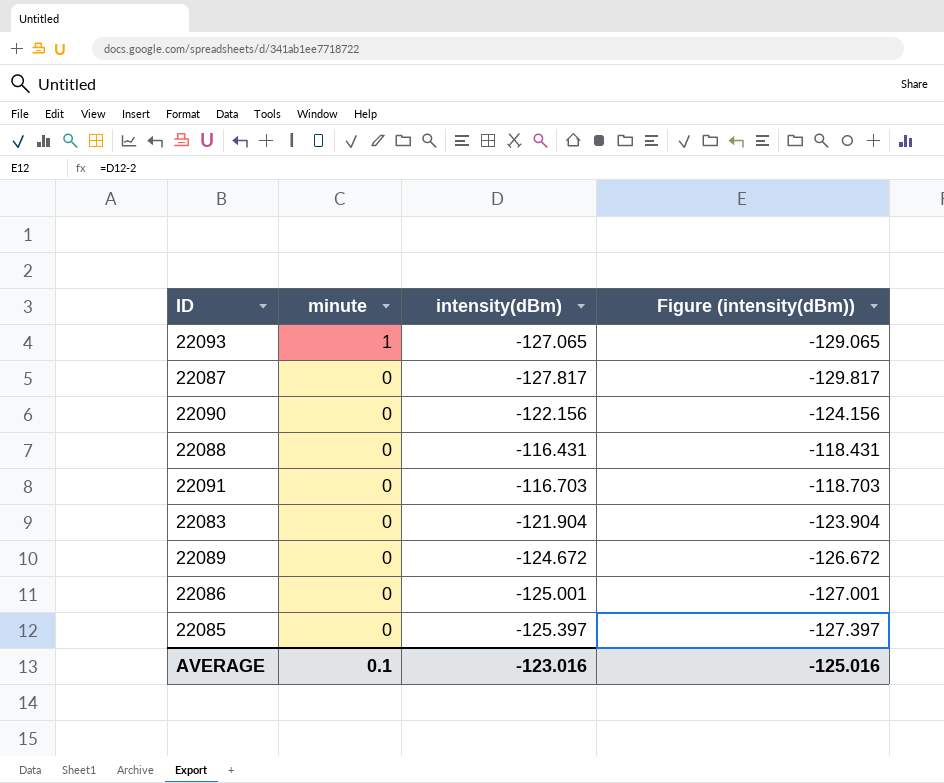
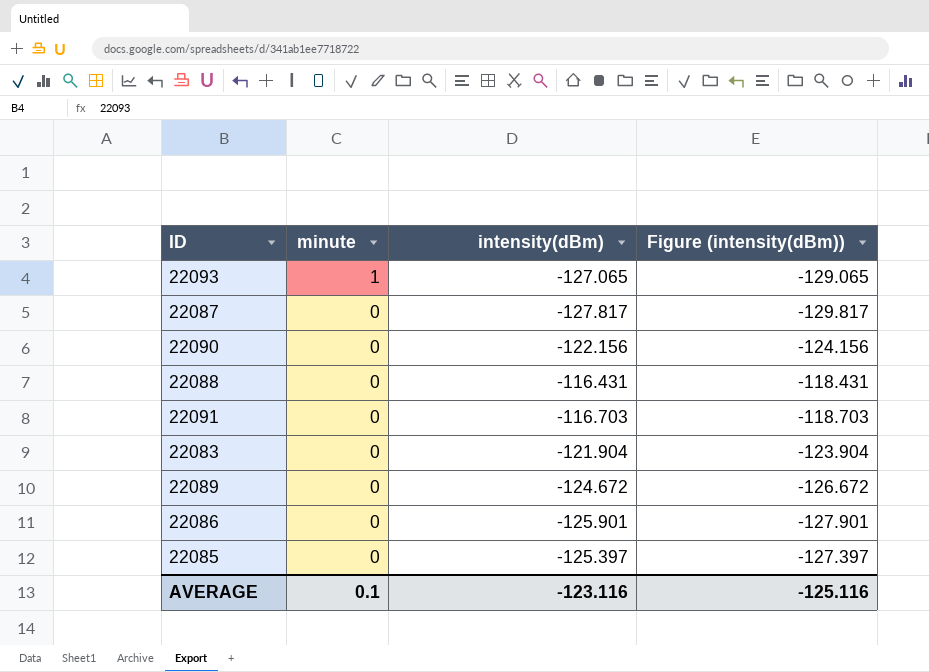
22086 | intensity(dBm): -125.001 -> -125.901
22086 | Figure (intensity(dBm)): -127.001 -> -127.901
AVERAGE | intensity(dBm): -123.016 -> -123.116
AVERAGE | Figure (intensity(dBm)): -125.016 -> -125.116

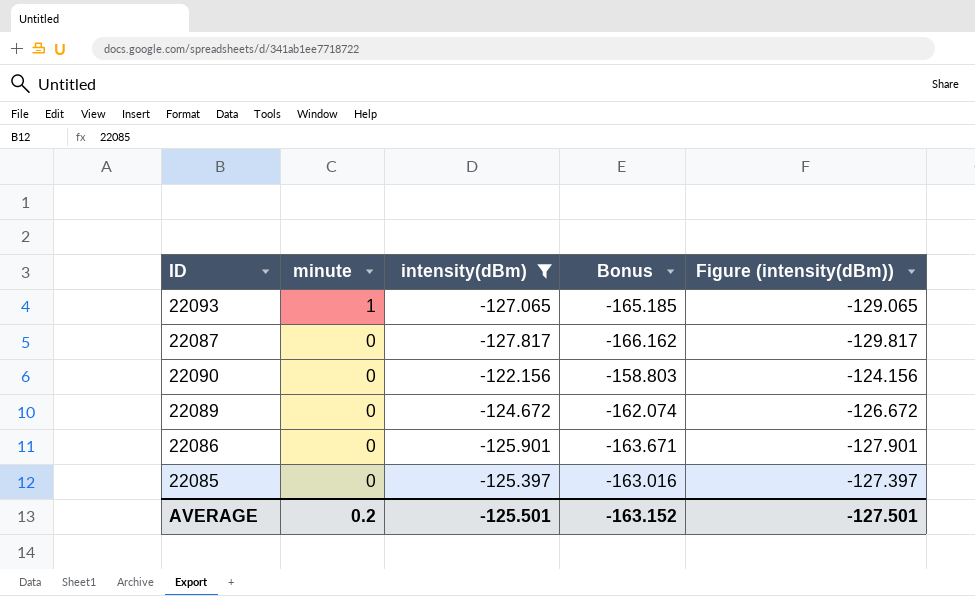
filter: none -> intensity(dBm) <= -122.156
column Bonus | formula: none -> [intensity(dBm)] * 1.3
AVERAGE | minute: 0.1 -> 0.2
AVERAGE | intensity(dBm): -123.116 -> -125.501
AVERAGE | Figure (intensity(dBm)): -125.116 -> -127.501

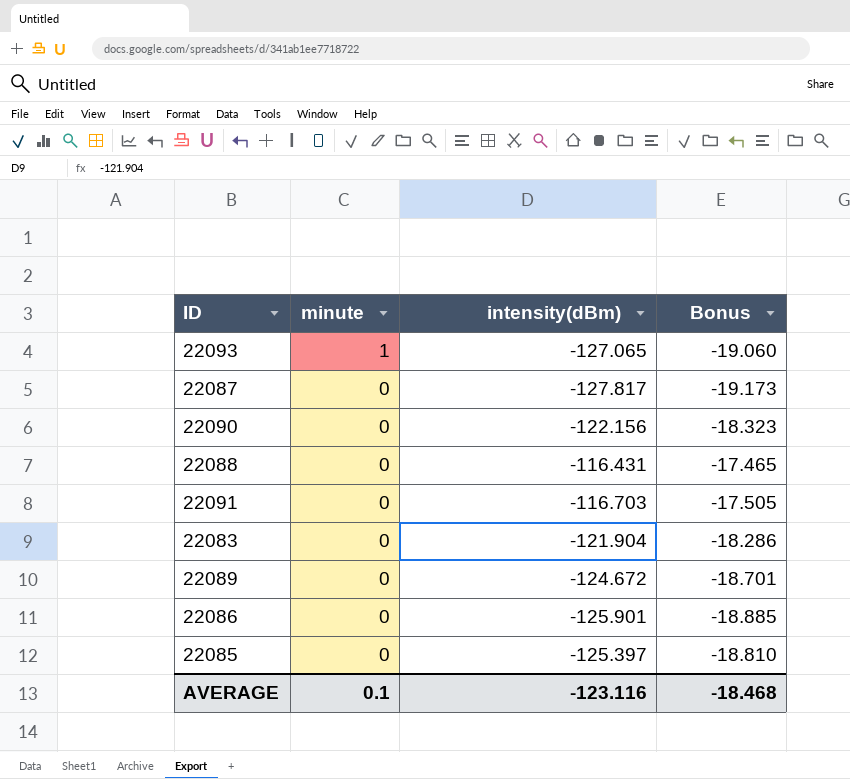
filter: intensity(dBm) <= -122.156 -> none
column Figure (intensity(dBm)) | formula: [intensity(dBm)] - 2 -> none
column Bonus | formula: [intensity(dBm)] * 1.3 -> [intensity(dBm)] * 0.15
AVERAGE | minute: 0.2 -> 0.1
AVERAGE | intensity(dBm): -125.501 -> -123.116
AVERAGE | Bonus: -163.152 -> -18.468

